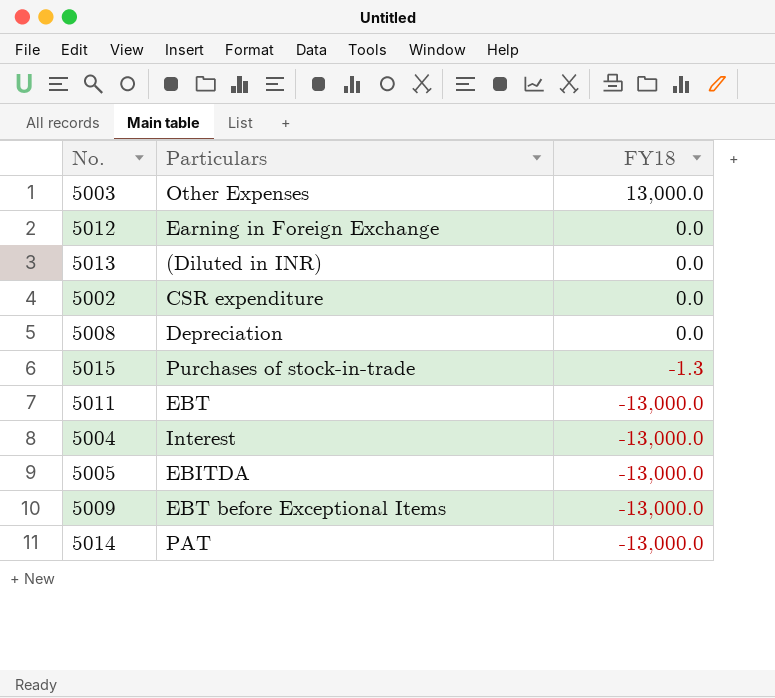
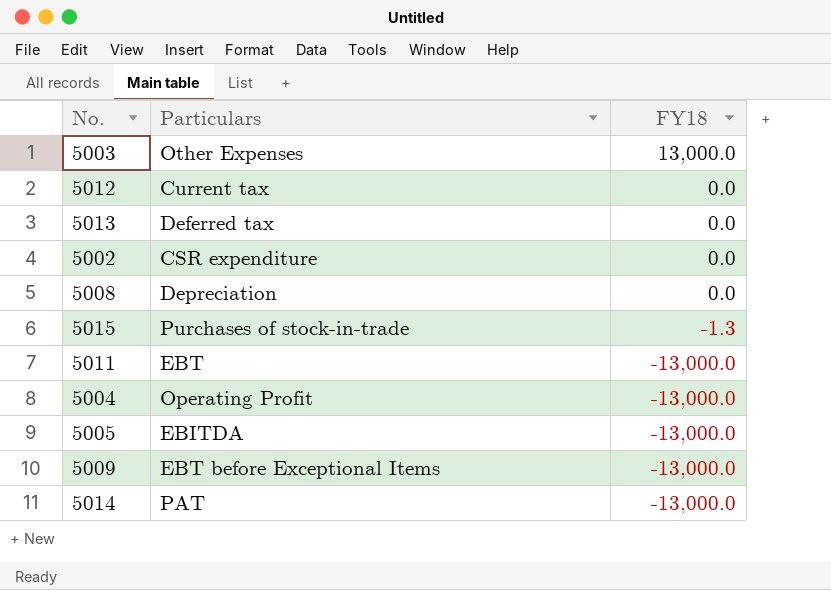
5012 | Particulars: Earning in Foreign Exchange -> Current tax
5013 | Particulars: (Diluted in INR) -> Deferred tax
5004 | Particulars: Interest -> Operating Profit

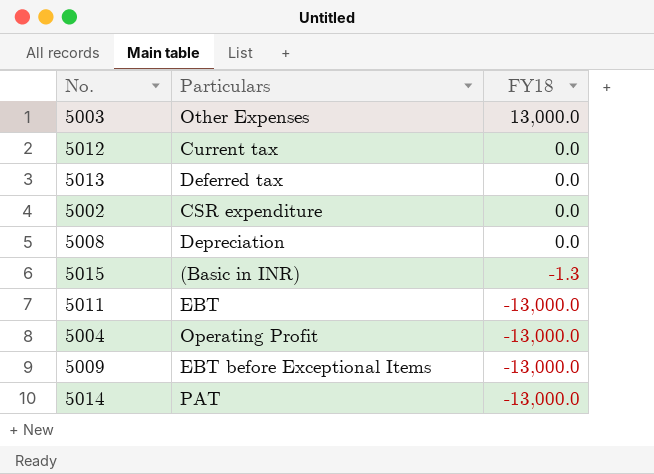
row 5005: EBITDA | -13,000.0 -> none
5015 | Particulars: Purchases of stock-in-trade -> (Basic in INR)

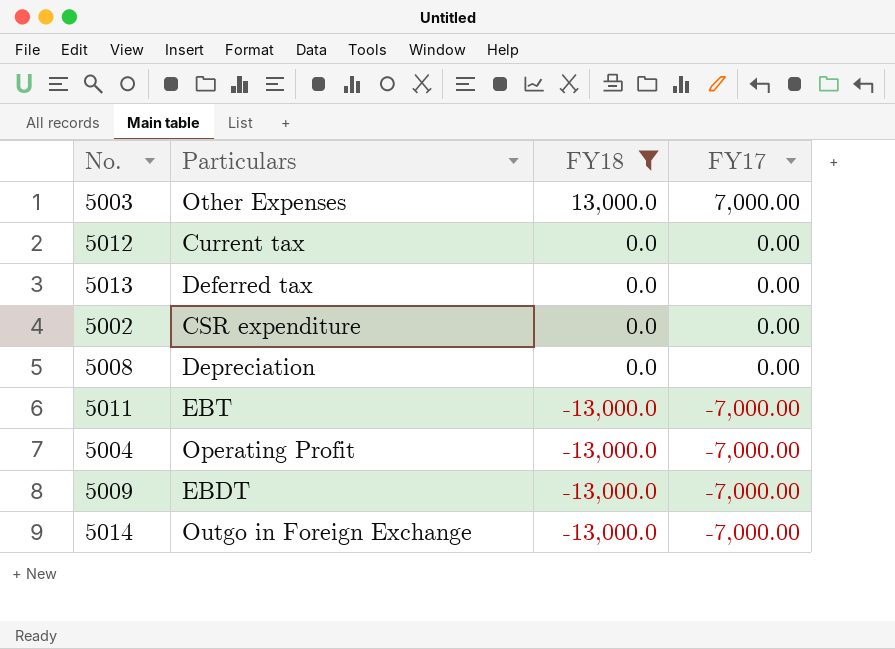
filter: none -> FY18 != -1.3
column FY17 | position: none -> 4
5009 | Particulars: EBT before Exceptional Items -> EBDT
5014 | Particulars: PAT -> Outgo in Foreign Exchange

